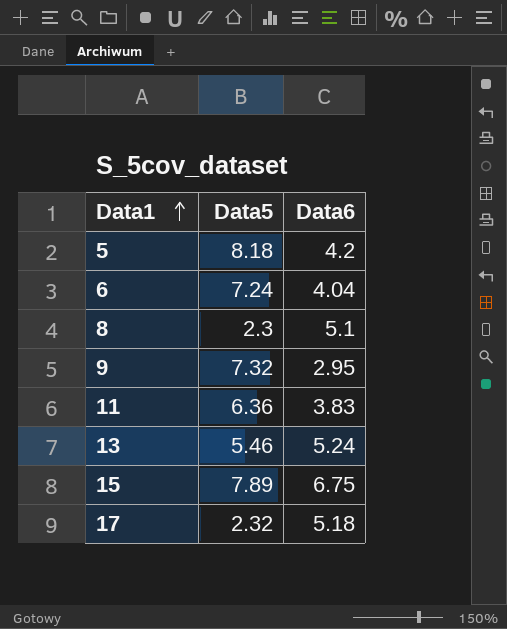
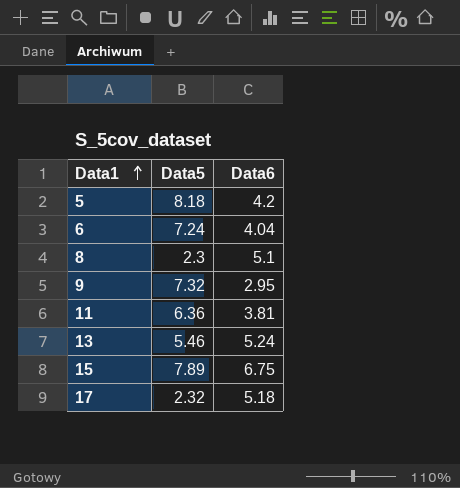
11 | Data6: 3.83 -> 3.81

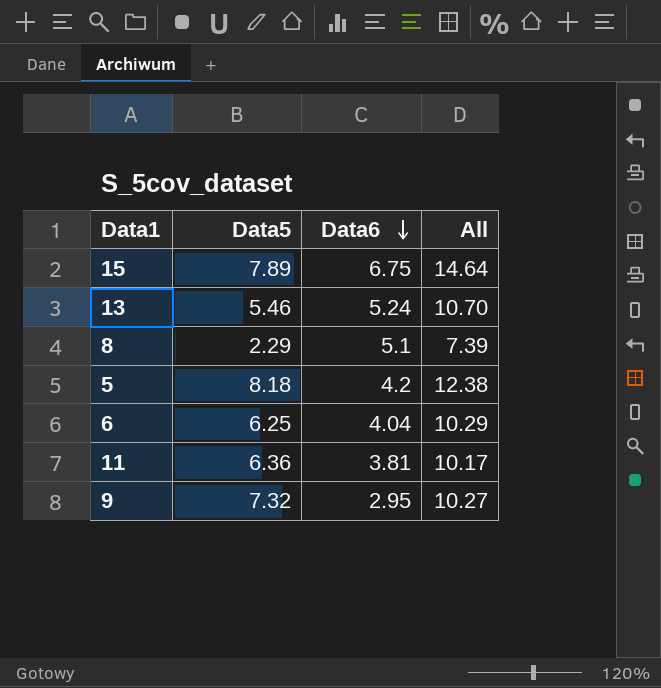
row order: Data1 ascending -> Data6 descending
column All | formula: none -> [Data5] + [Data6]
row 17: 2.32 | 5.18 -> none
8 | Data5: 2.3 -> 2.29
6 | Data5: 7.24 -> 6.25

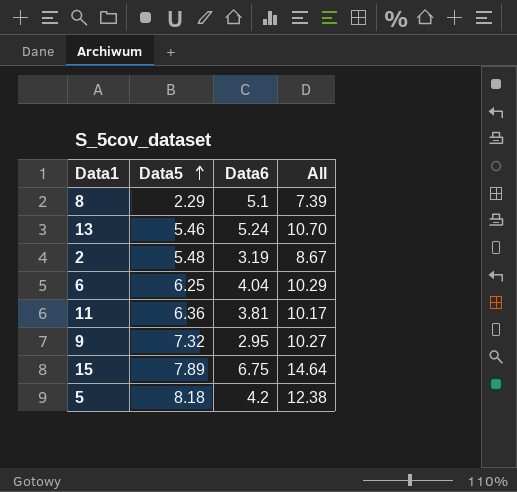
row order: Data6 descending -> Data5 ascending
row 2: none -> 5.48 | 3.19 | 8.67

